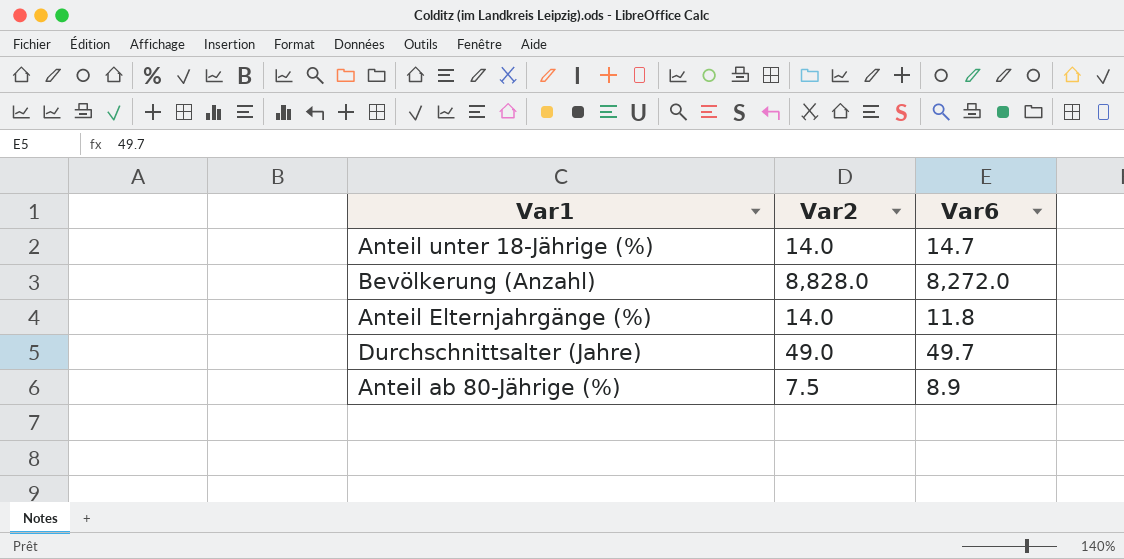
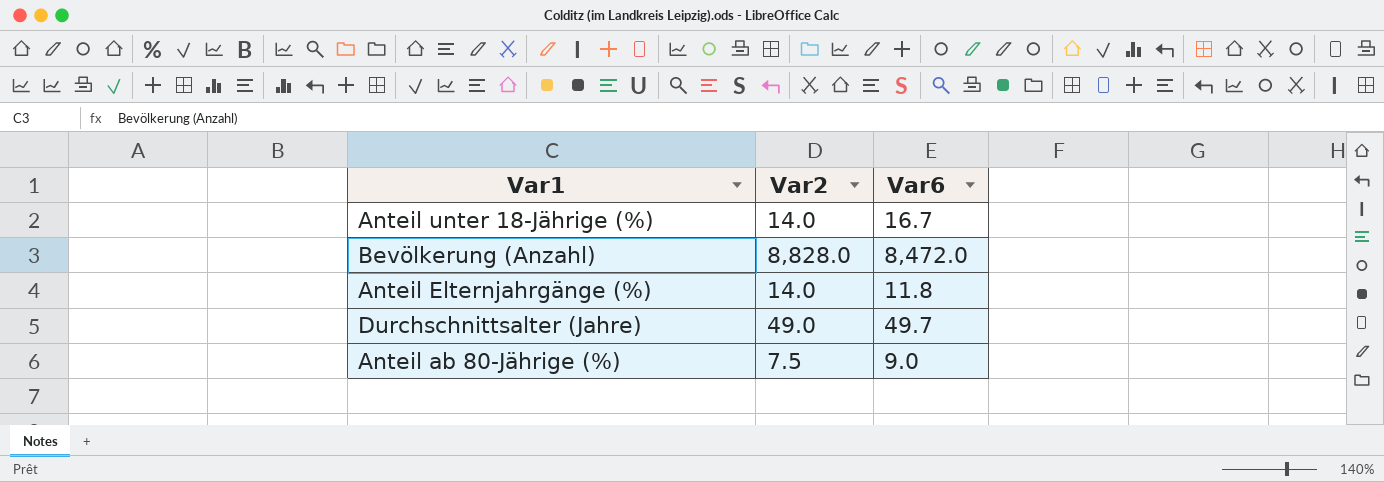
Anteil unter 18-Jährige (%) | Var6: 14.7 -> 16.7
Bevölkerung (Anzahl) | Var6: 8,272.0 -> 8,472.0
Anteil ab 80-Jährige (%) | Var6: 8.9 -> 9.0

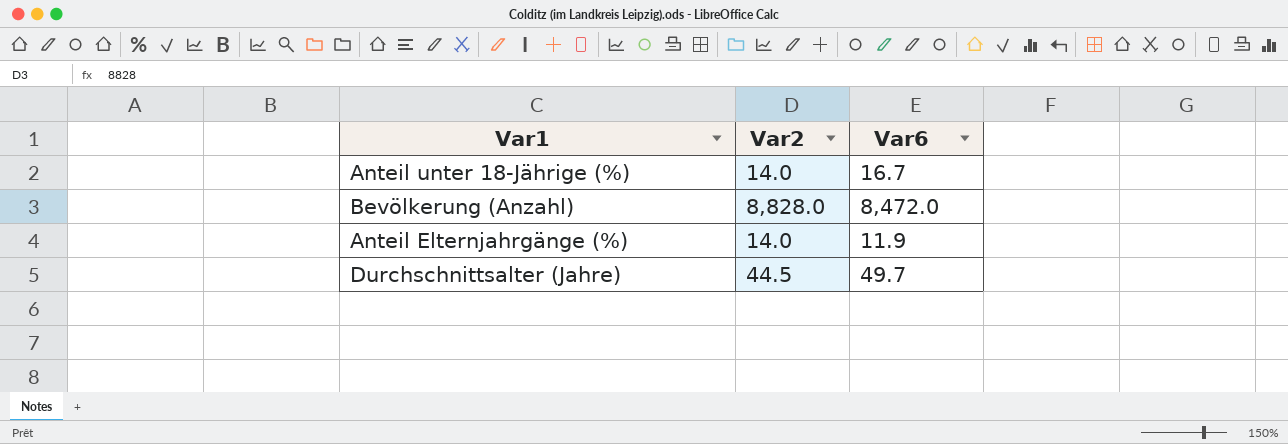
row Anteil ab 80-Jährige (%): 7.5 | 9.0 -> none
Anteil Elternjahrgänge (%) | Var6: 11.8 -> 11.9
Durchschnittsalter (Jahre) | Var2: 49.0 -> 44.5

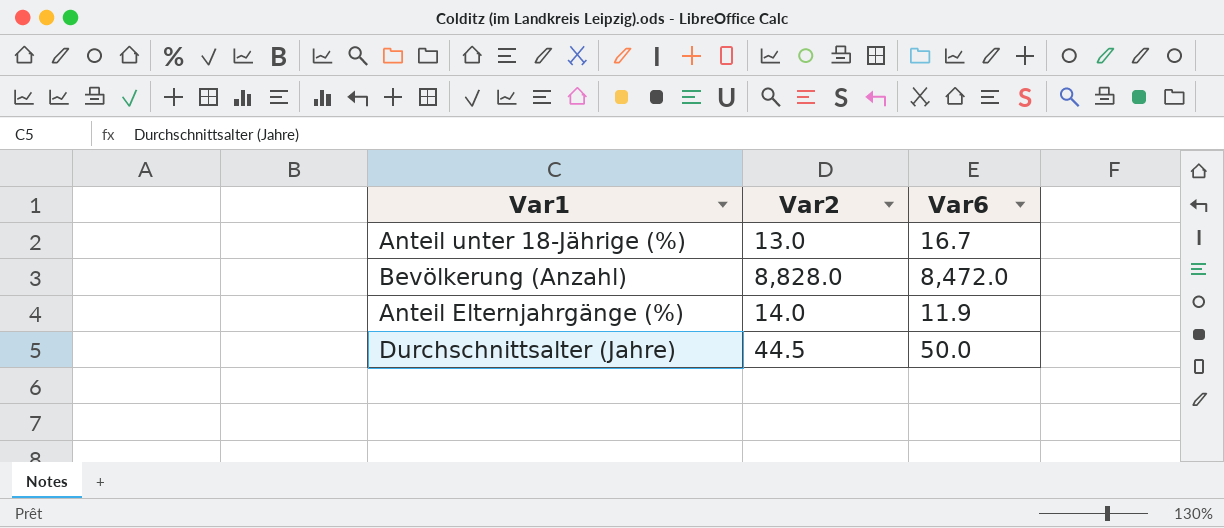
Anteil unter 18-Jährige (%) | Var2: 14.0 -> 13.0
Durchschnittsalter (Jahre) | Var6: 49.7 -> 50.0

